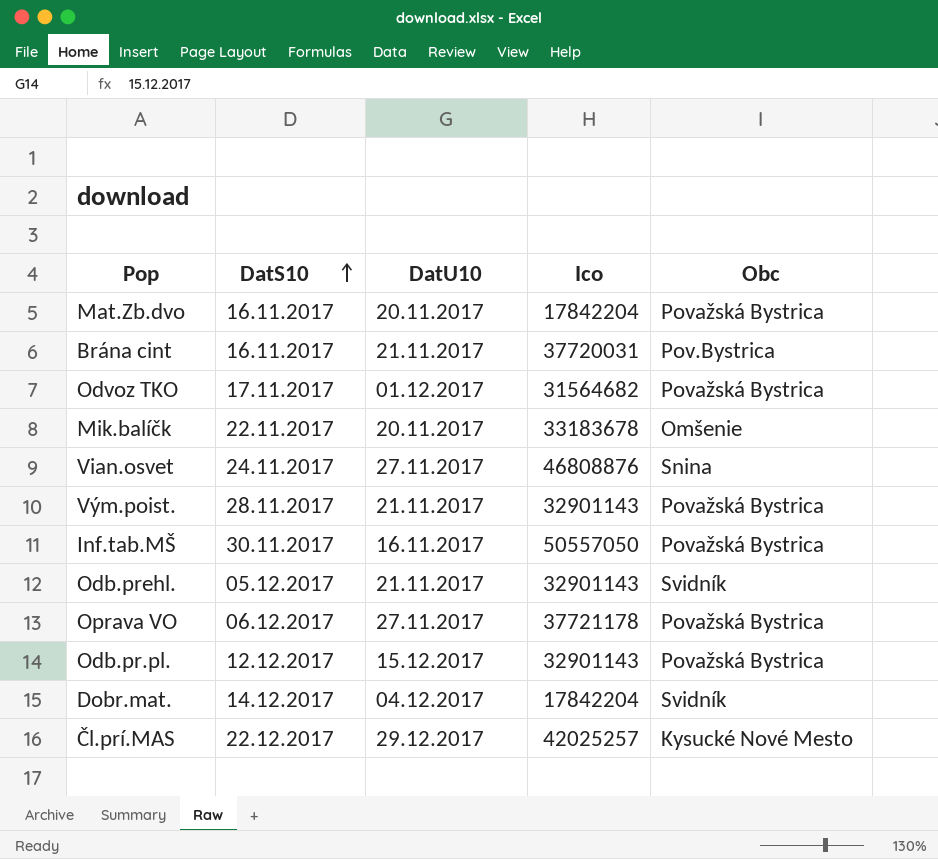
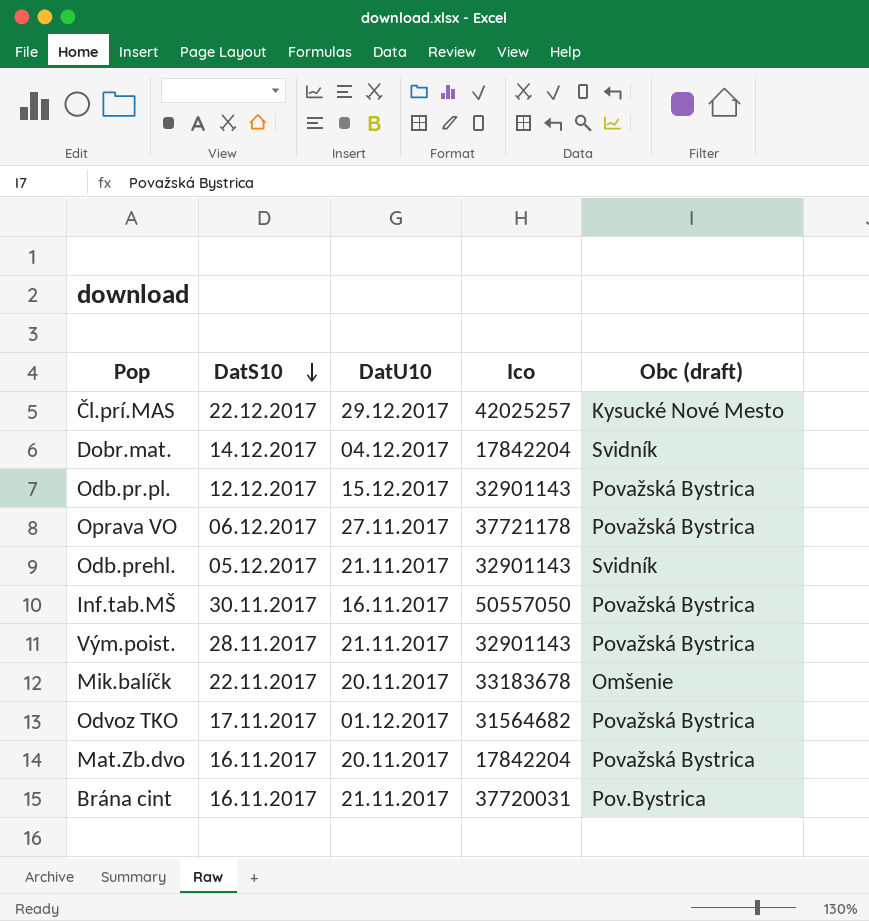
row order: DatS10 ascending -> DatS10 descending
column name: Obc -> Obc (draft)
row Vian.osvet: 24.11.2017 | 27.11.2017 | 46808876 | Snina -> none

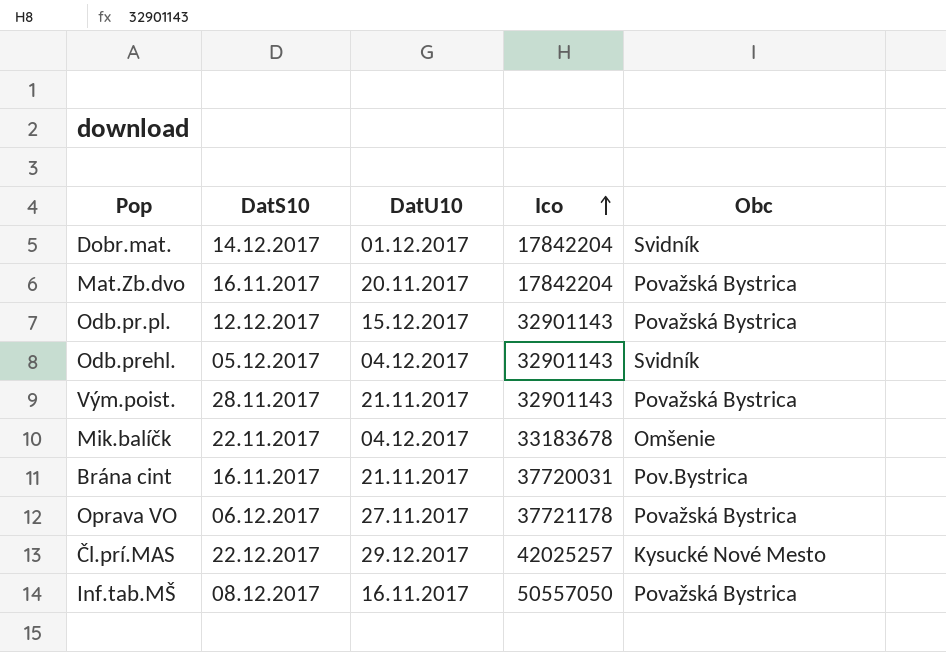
row order: DatS10 descending -> Ico ascending
column name: Obc (draft) -> Obc
row Odvoz TKO: 17.11.2017 | 01.12.2017 | 31564682 | Považská Bystrica -> none
Dobr.mat. | DatU10: 04.12.2017 -> 01.12.2017
Odb.prehl. | DatU10: 21.11.2017 -> 04.12.2017
Mik.balíčk | DatU10: 20.11.2017 -> 04.12.2017
Inf.tab.MŠ | DatS10: 30.11.2017 -> 08.12.2017

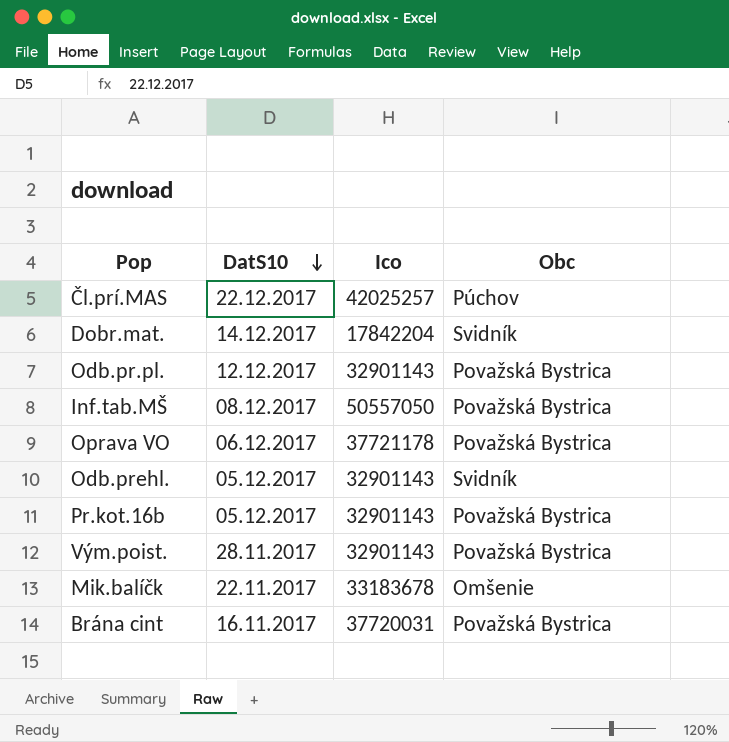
row order: Ico ascending -> DatS10 descending
column DatU10 | position: 3 -> none
row Mat.Zb.dvo: 16.11.2017 | 20.11.2017 | 17842204 | Považská Bystrica -> none
Čl.prí.MAS | Obc: Kysucké Nové Mesto -> Púchov
row Pr.kot.16b: none -> 05.12.2017 | 32901143 | Považská Bystrica
Brána cint | Obc: Pov.Bystrica -> Považská Bystrica

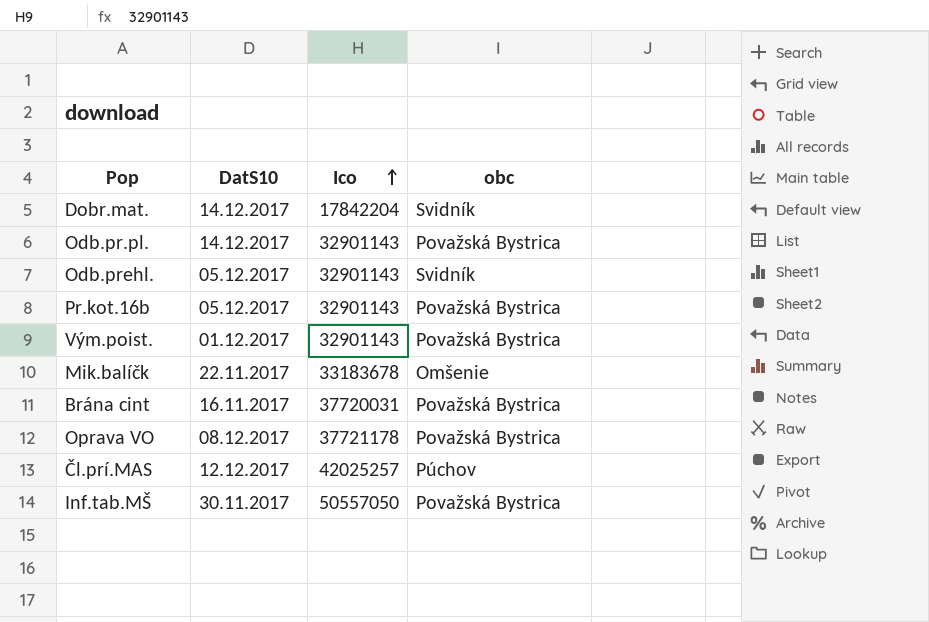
row order: DatS10 descending -> Ico ascending
column name: Obc -> obc
Odb.pr.pl. | DatS10: 12.12.2017 -> 14.12.2017
Vým.poist. | DatS10: 28.11.2017 -> 01.12.2017
Oprava VO | DatS10: 06.12.2017 -> 08.12.2017
Čl.prí.MAS | DatS10: 22.12.2017 -> 12.12.2017
Inf.tab.MŠ | DatS10: 08.12.2017 -> 30.11.2017

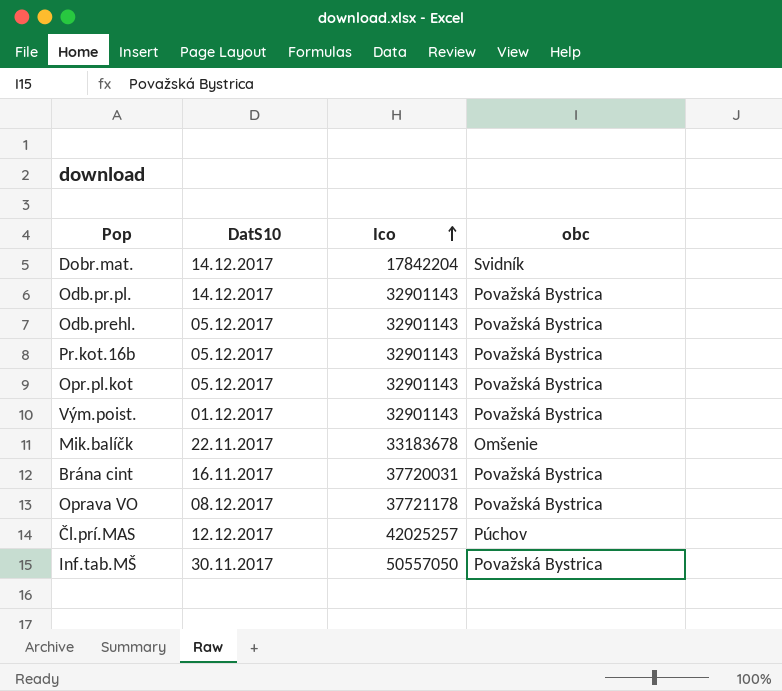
Odb.prehl. | obc: Svidník -> Považská Bystrica
row Opr.pl.kot: none -> 05.12.2017 | 32901143 | Považská Bystrica

